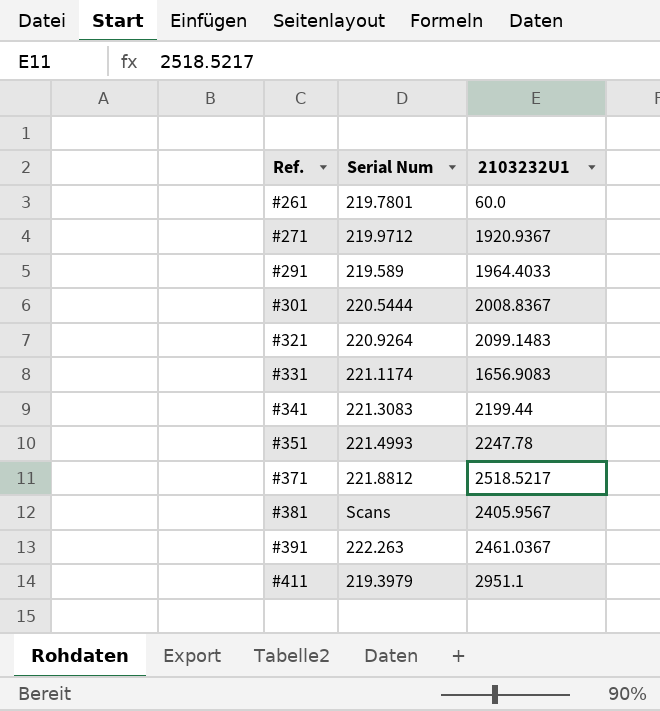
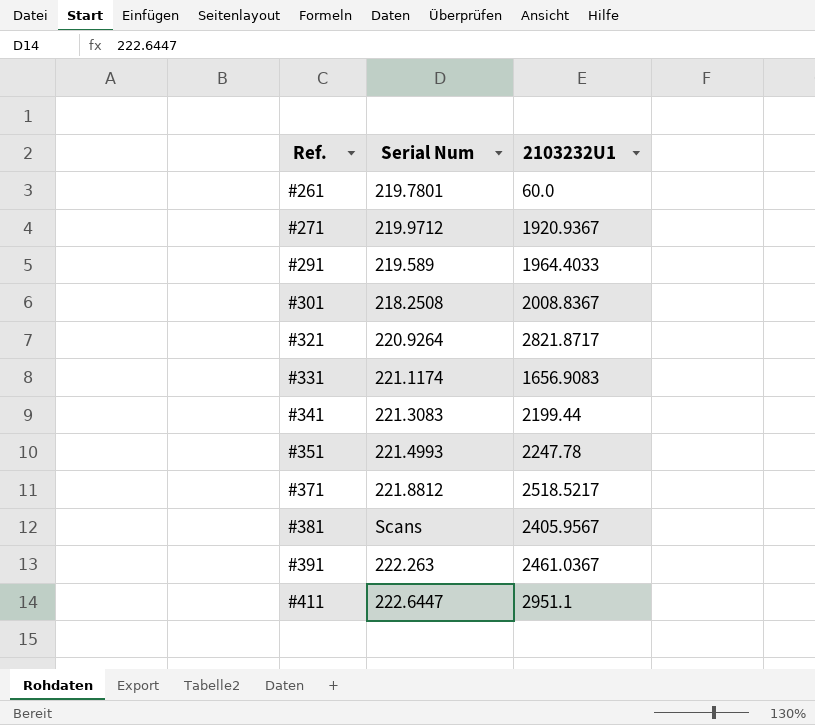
#301 | Serial Num: 220.5444 -> 218.2508
#321 | 2103232U1: 2099.1483 -> 2821.8717
#411 | Serial Num: 219.3979 -> 222.6447

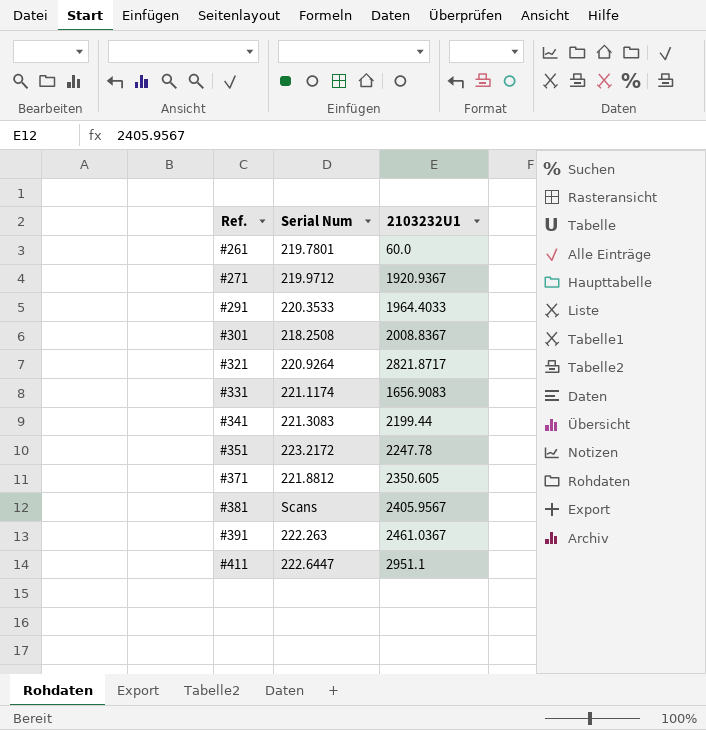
#291 | Serial Num: 219.589 -> 220.3533
#351 | Serial Num: 221.4993 -> 223.2172
#371 | 2103232U1: 2518.5217 -> 2350.605

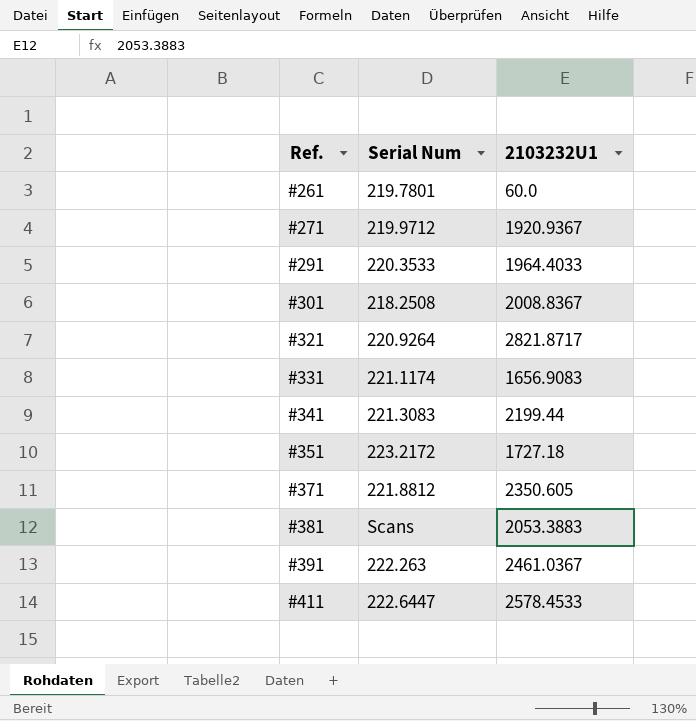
#351 | 2103232U1: 2247.78 -> 1727.18
#381 | 2103232U1: 2405.9567 -> 2053.3883
#411 | 2103232U1: 2951.1 -> 2578.4533

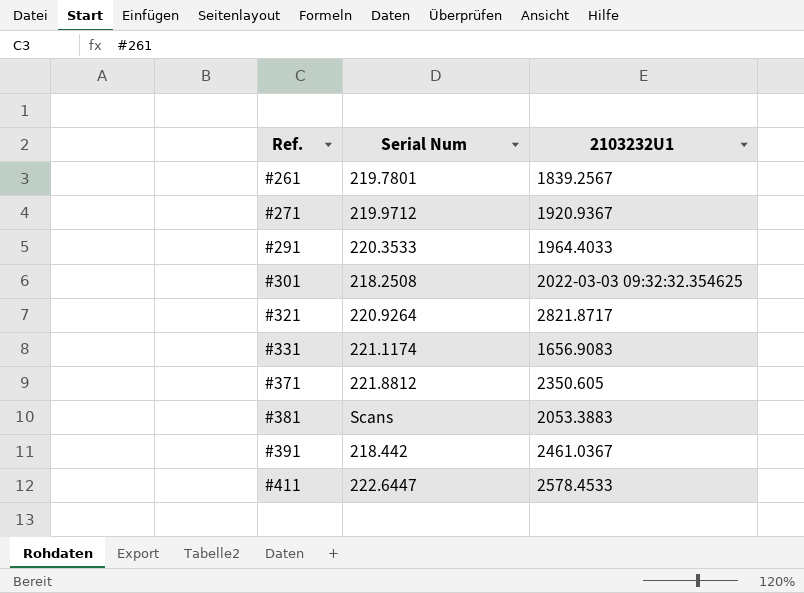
row #341: 221.3083 | 2199.44 -> none
row #351: 223.2172 | 1727.18 -> none
#261 | 2103232U1: 60.0 -> 1839.2567
#301 | 2103232U1: 2008.8367 -> 2022-03-03 09:32:32.354625
#391 | Serial Num: 222.263 -> 218.442

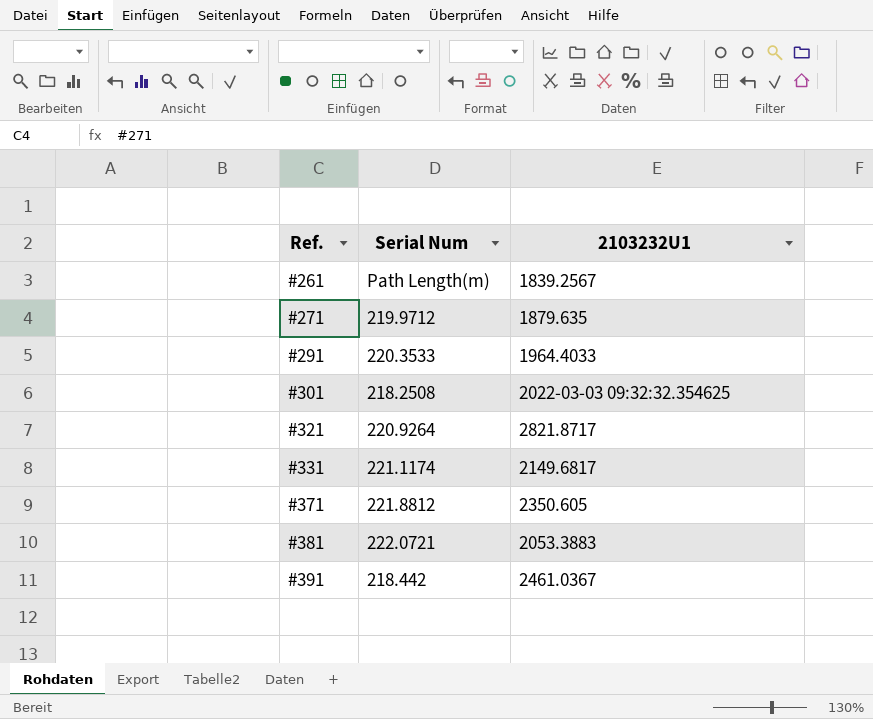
row #411: 222.6447 | 2578.4533 -> none
#261 | Serial Num: 219.7801 -> Path Length(m)
#271 | 2103232U1: 1920.9367 -> 1879.635
#331 | 2103232U1: 1656.9083 -> 2149.6817
#381 | Serial Num: Scans -> 222.0721

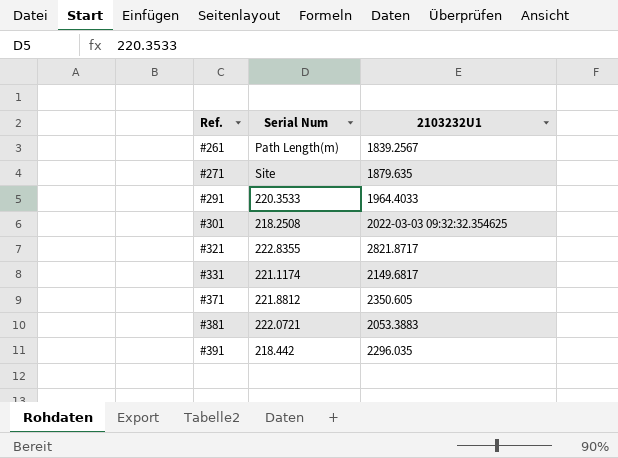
#271 | Serial Num: 219.9712 -> Site
#321 | Serial Num: 220.9264 -> 222.8355
#391 | 2103232U1: 2461.0367 -> 2296.035

